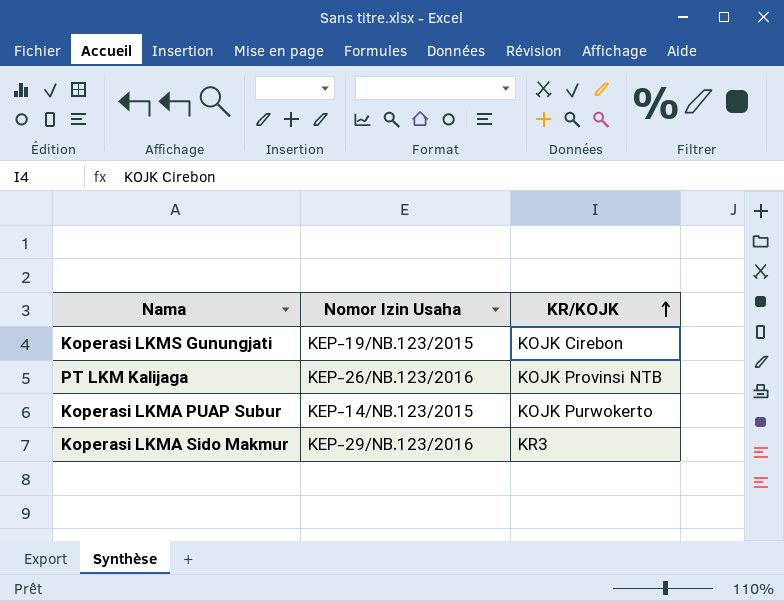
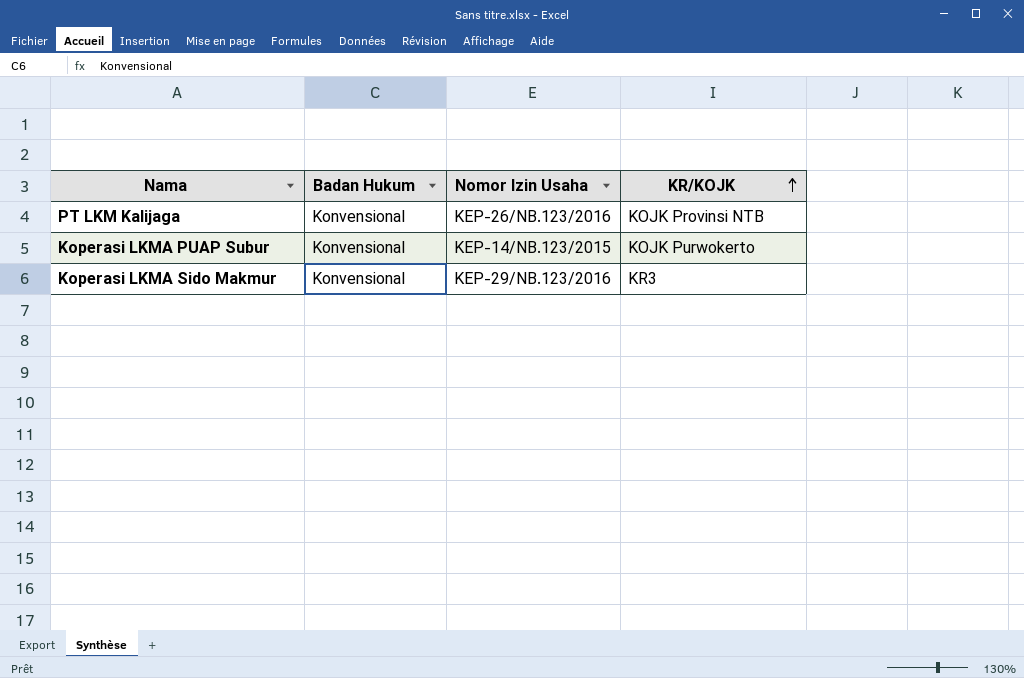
column Badan Hukum | position: none -> 2
row Koperasi LKMS Gunungjati: KEP-19/NB.123/2015 | KOJK Cirebon -> none

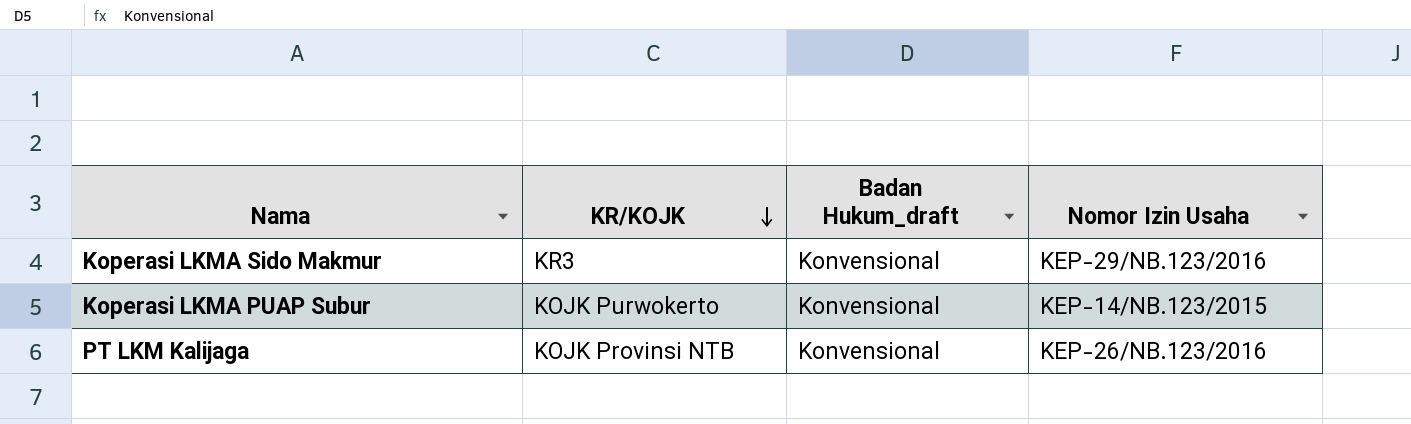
row order: KR/KOJK ascending -> KR/KOJK descending
column KR/KOJK | position: 4 -> 2
column name: Badan Hukum -> Badan Hukum_draft

